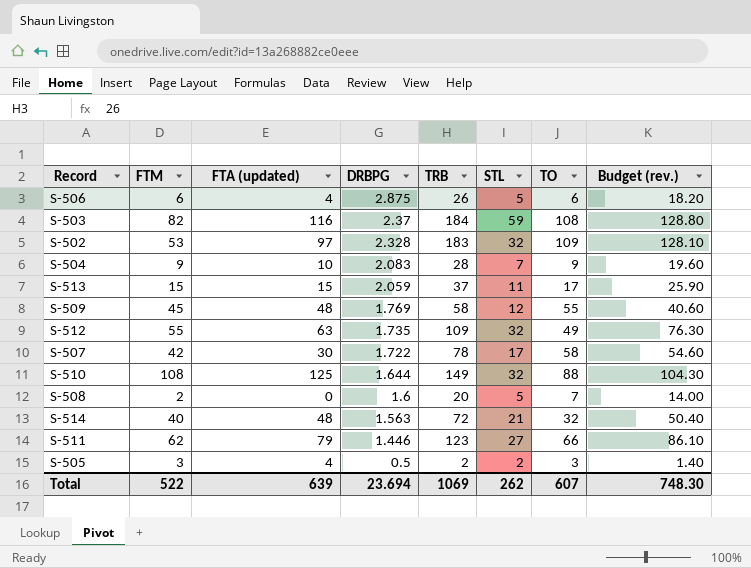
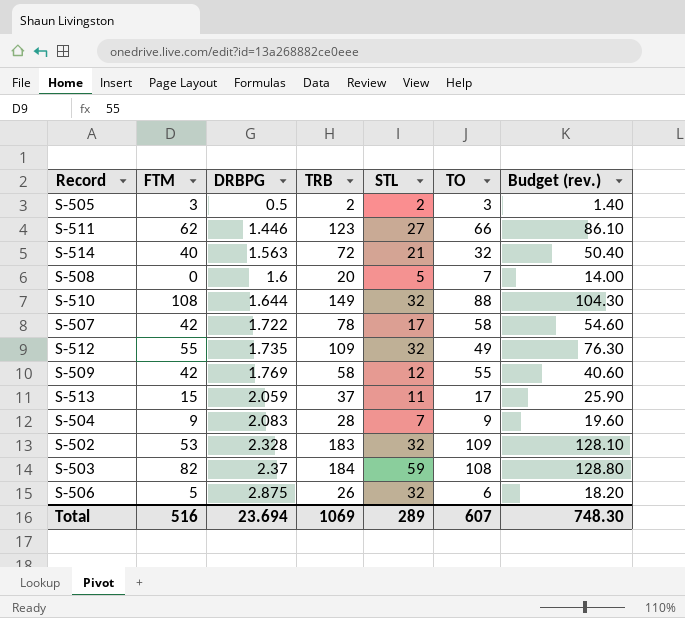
row order: DRBPG descending -> DRBPG ascending
column FTA (updated) | position: 3 -> none
S-508 | FTM: 2 -> 0
S-509 | FTM: 45 -> 42
S-506 | FTM: 6 -> 5
S-506 | STL: 5 -> 32
Total | FTM: 522 -> 516
Total | STL: 262 -> 289

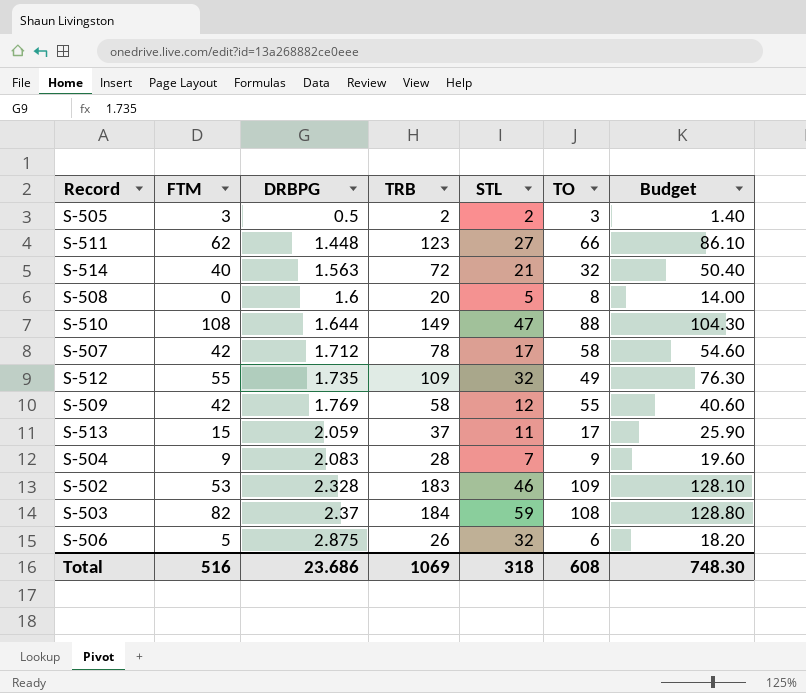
column name: Budget (rev.) -> Budget
S-511 | DRBPG: 1.446 -> 1.448
S-508 | TO: 7 -> 8
S-510 | STL: 32 -> 47
S-507 | DRBPG: 1.722 -> 1.712
S-502 | STL: 32 -> 46
Total | DRBPG: 23.694 -> 23.686
Total | STL: 289 -> 318
Total | TO: 607 -> 608

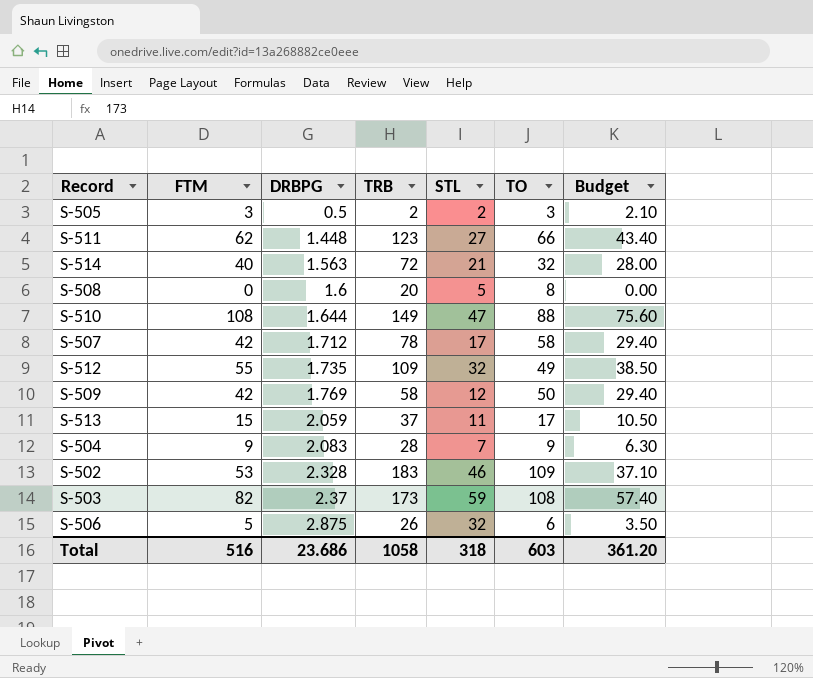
column Budget | formula: [TRB] * 0.7 -> [FTM] * 0.7
S-509 | TO: 55 -> 50
S-503 | TRB: 184 -> 173
Total | TRB: 1069 -> 1058
Total | TO: 608 -> 603
Total | Budget: 748.30 -> 361.20

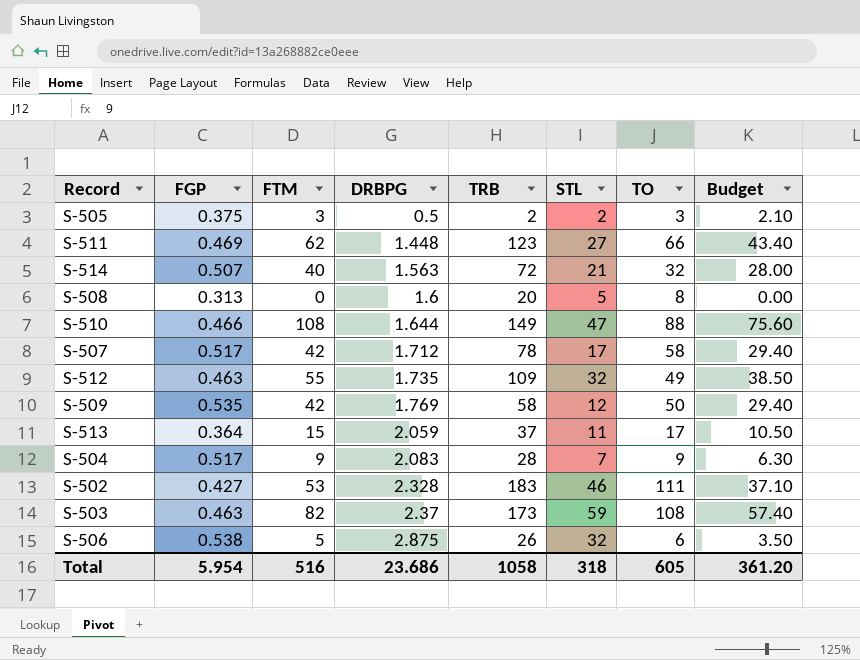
column FGP | position: none -> 2
S-502 | TO: 109 -> 111
Total | TO: 603 -> 605

